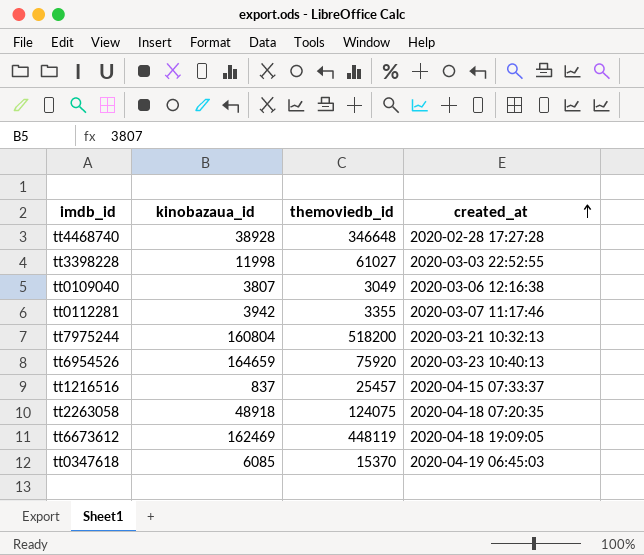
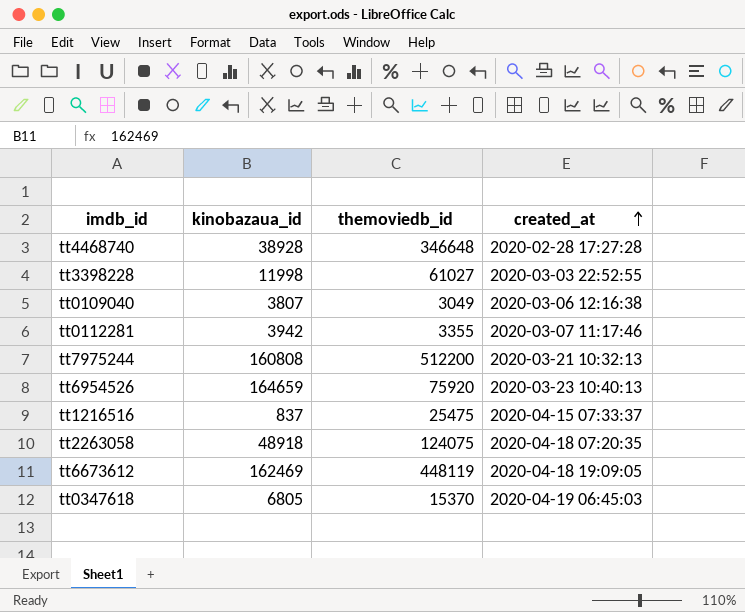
tt7975244 | kinobazaua_id: 160804 -> 160808
tt7975244 | themoviedb_id: 518200 -> 512200
tt1216516 | themoviedb_id: 25457 -> 25475
tt0347618 | kinobazaua_id: 6085 -> 6805

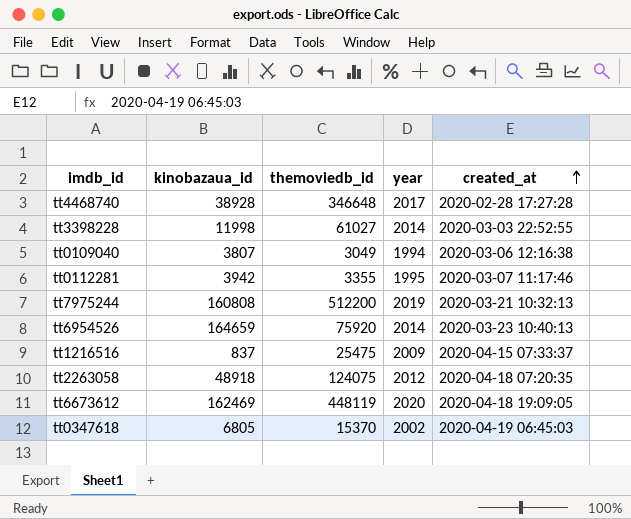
column year | position: none -> 4

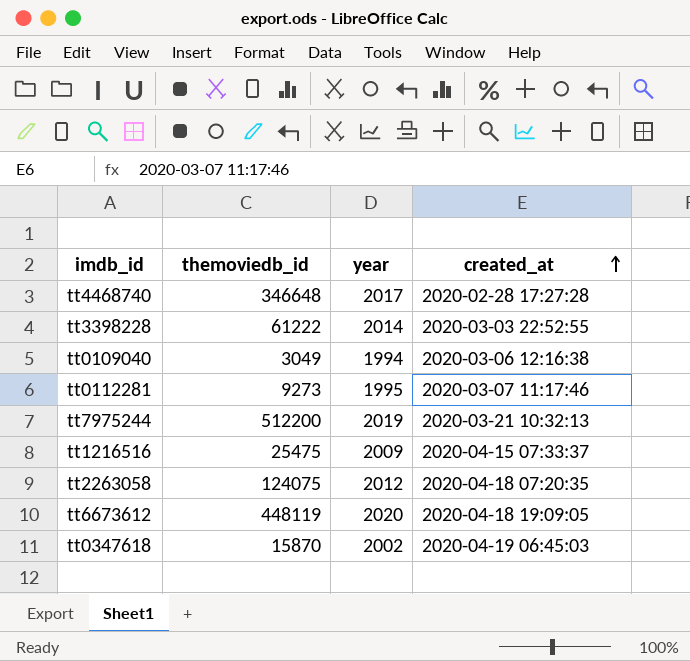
column kinobazaua_id | position: 2 -> none
row tt6954526: 164659 | 75920 | 2014 | 2020-03-23 10:40:13 -> none
tt3398228 | themoviedb_id: 61027 -> 61222
tt0112281 | themoviedb_id: 3355 -> 9273
tt0347618 | themoviedb_id: 15370 -> 15870

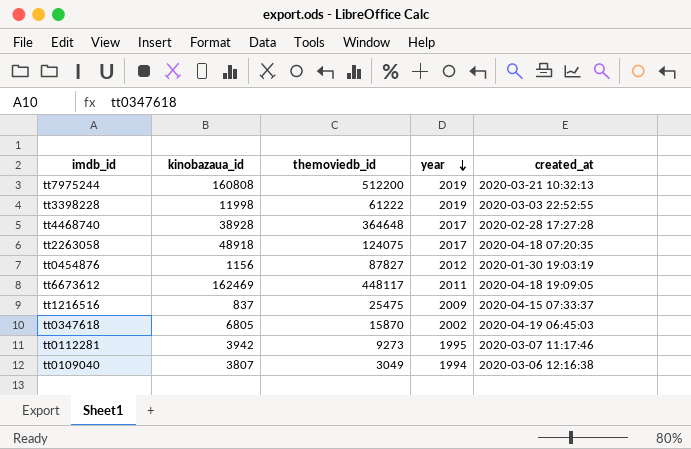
row order: created_at ascending -> year descending
column kinobazaua_id | position: none -> 2
tt3398228 | year: 2014 -> 2019
tt4468740 | themoviedb_id: 346648 -> 364648
tt2263058 | year: 2012 -> 2017
row tt0454876: none -> 1156 | 87827 | 2012 | 2020-01-30 19:03:19
tt6673612 | themoviedb_id: 448119 -> 448117
tt6673612 | year: 2020 -> 2011

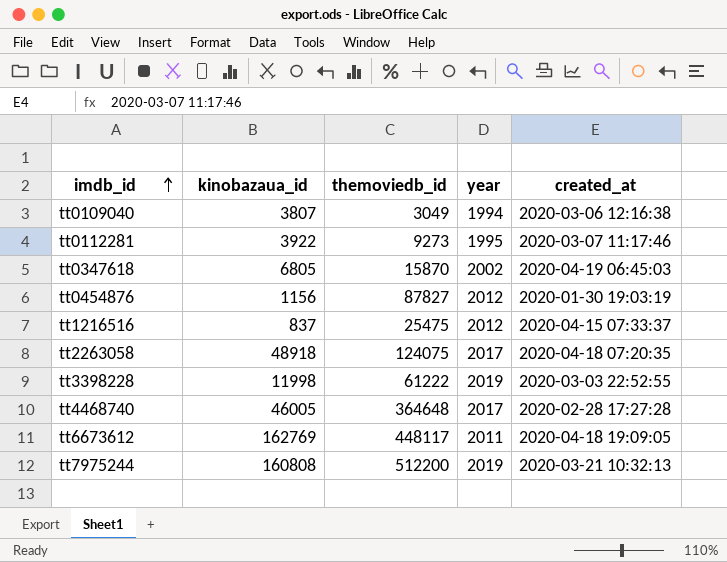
row order: year descending -> imdb_id ascending
tt0112281 | kinobazaua_id: 3942 -> 3922
tt1216516 | year: 2009 -> 2012
tt4468740 | kinobazaua_id: 38928 -> 46005
tt6673612 | kinobazaua_id: 162469 -> 162769

